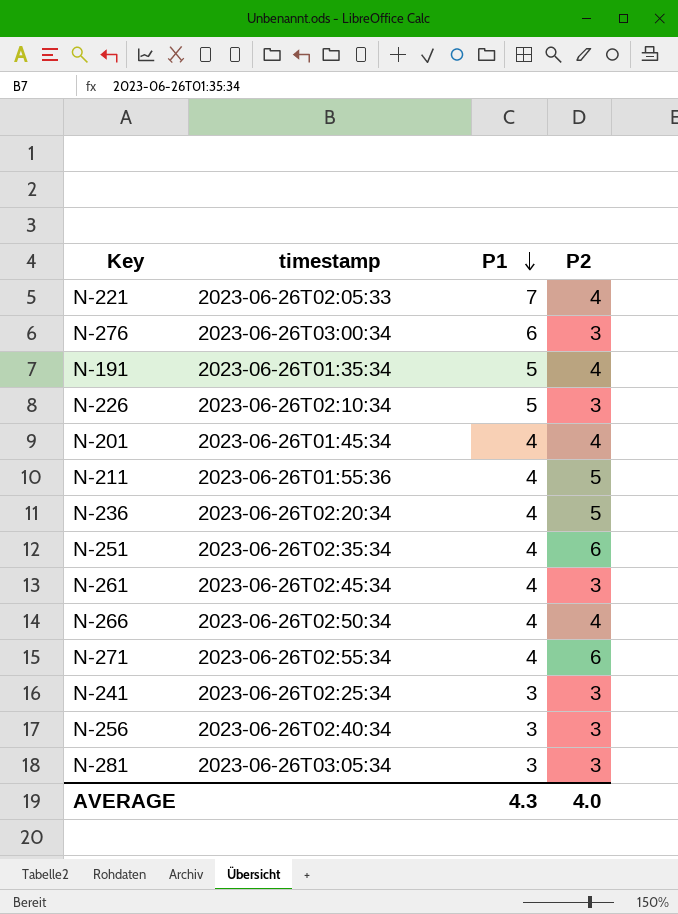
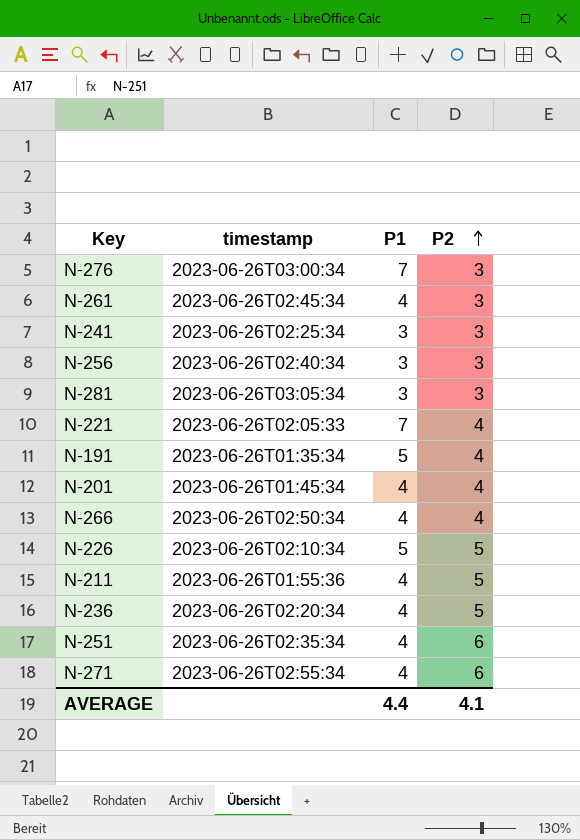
row order: P1 descending -> P2 ascending
N-276 | P1: 6 -> 7
N-226 | P2: 3 -> 5
AVERAGE | P1: 4.3 -> 4.4
AVERAGE | P2: 4.0 -> 4.1

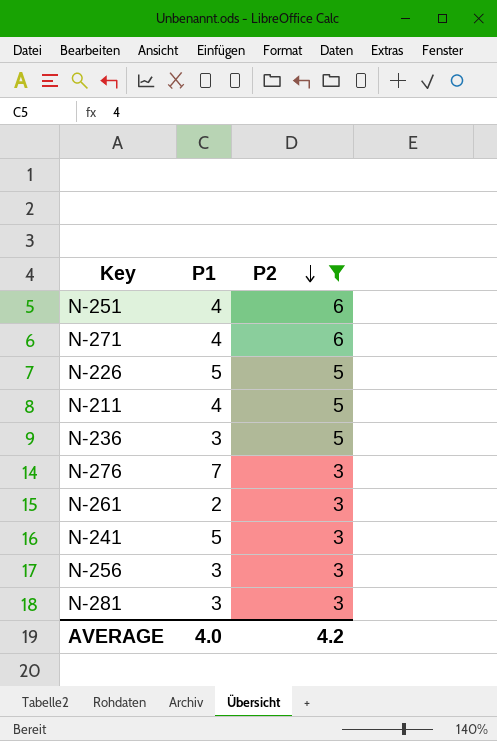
filter: none -> P2 != 4
row order: P2 ascending -> P2 descending
column timestamp | position: 2 -> none
N-236 | P1: 4 -> 3
N-261 | P1: 4 -> 2
N-241 | P1: 3 -> 5
AVERAGE | P1: 4.4 -> 4.0
AVERAGE | P2: 4.1 -> 4.2

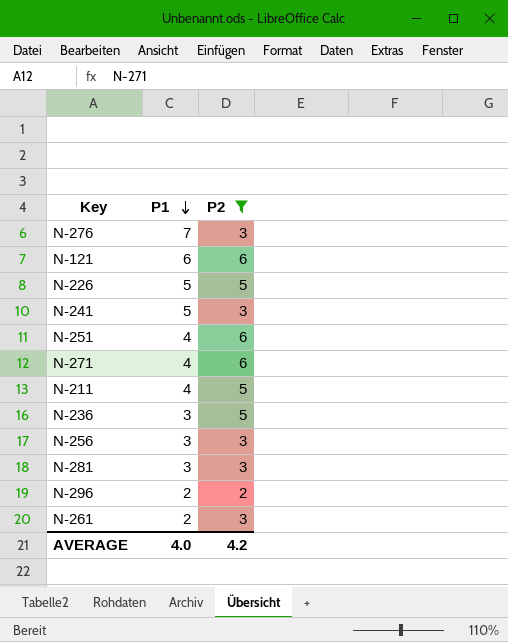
row order: P2 descending -> P1 descending
row N-121: none -> 6 | 6
row N-296: none -> 2 | 2

